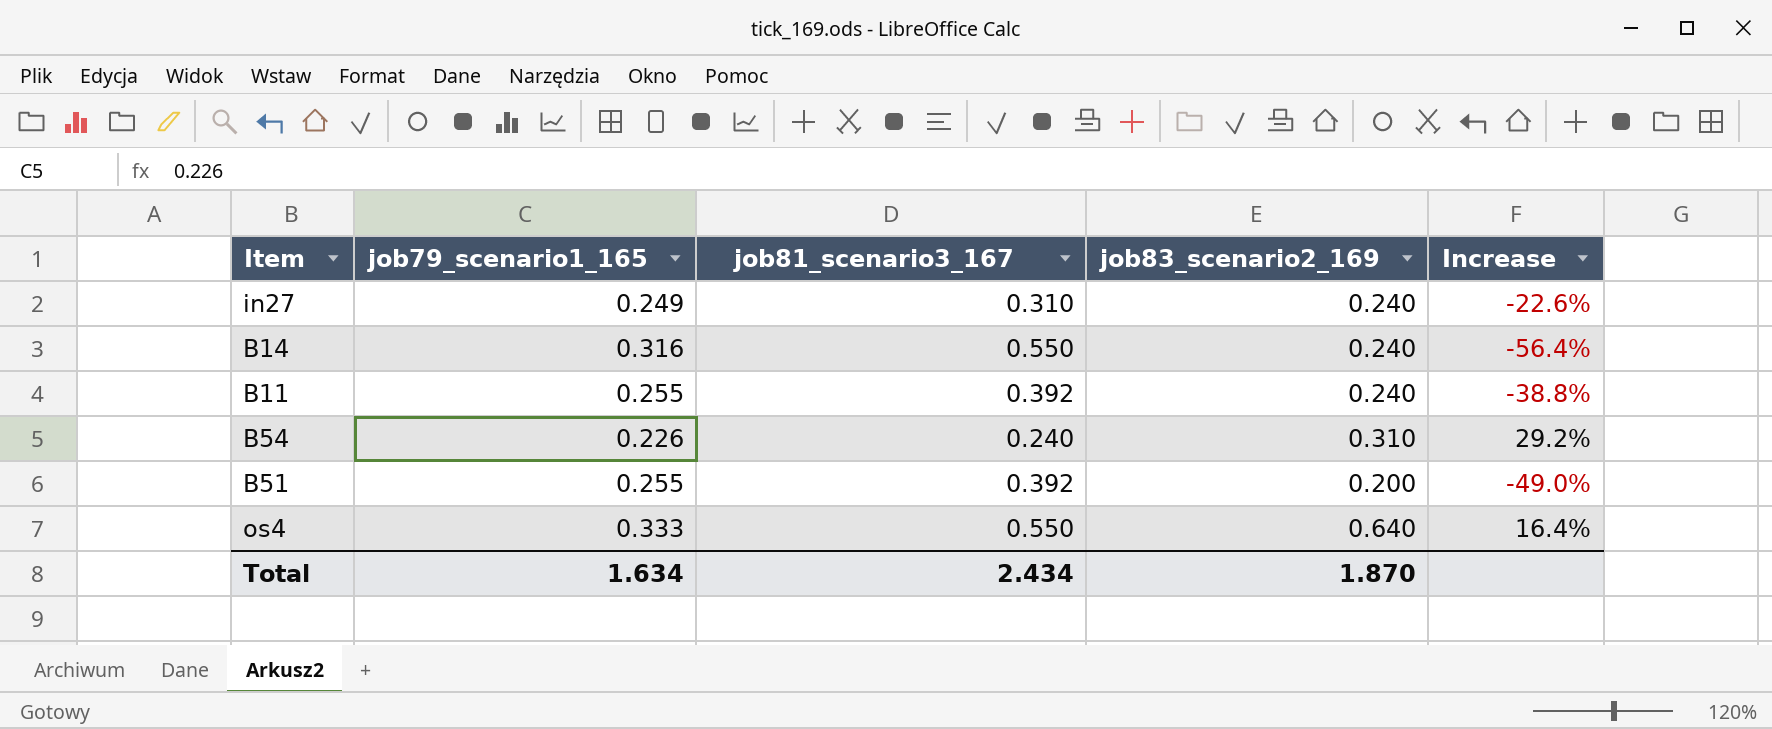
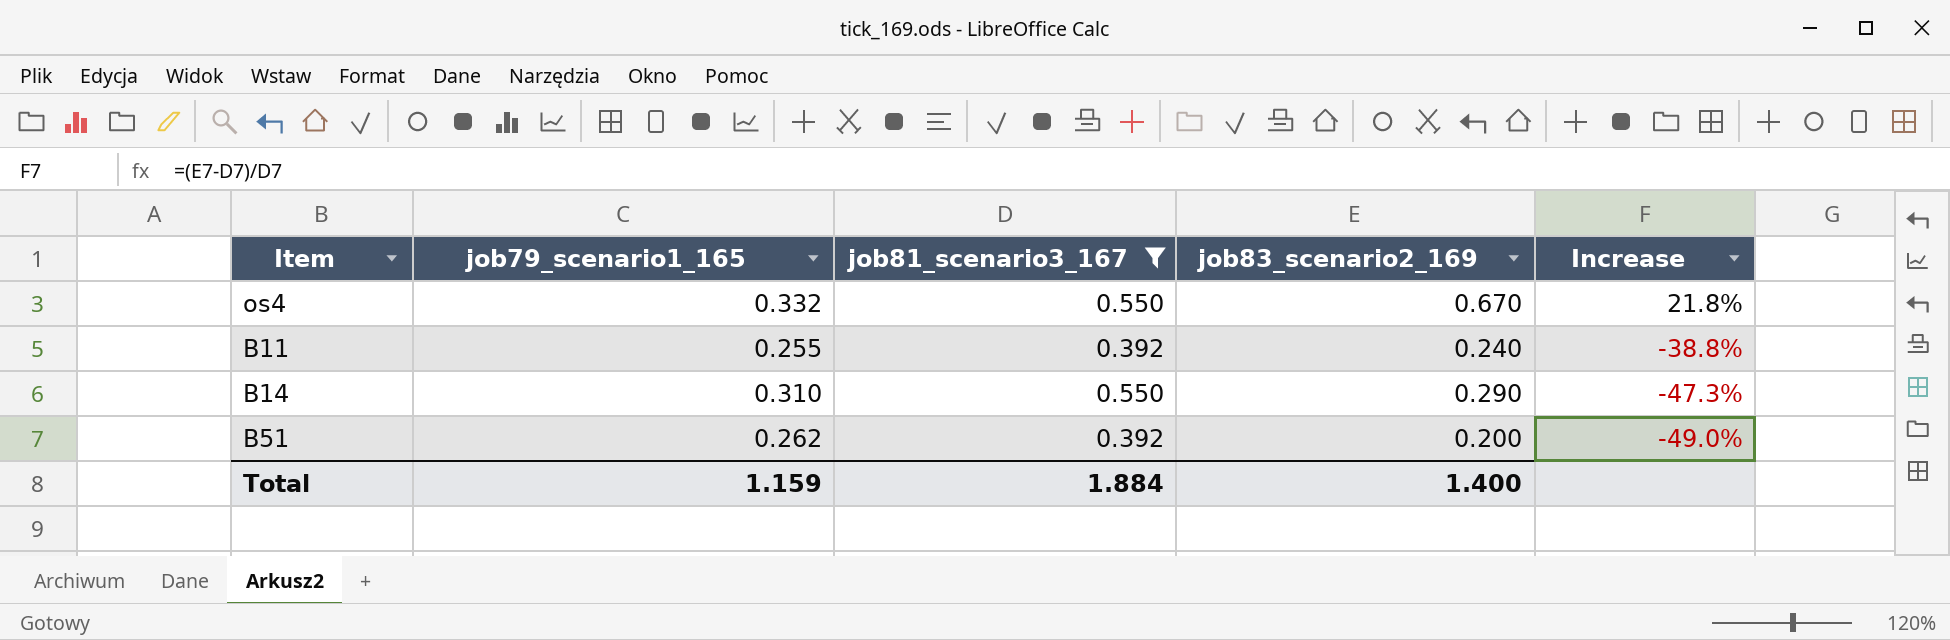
filter: none -> job81_scenario3_167 >= 0.392
row order: none -> Increase descending
os4 | job79_scenario1_165: 0.333 -> 0.332
os4 | job83_scenario2_169: 0.640 -> 0.670
os4 | Increase: 16.4% -> 21.8%
B14 | job79_scenario1_165: 0.316 -> 0.310
B14 | job83_scenario2_169: 0.240 -> 0.290
B14 | Increase: -56.4% -> -47.3%
B51 | job79_scenario1_165: 0.255 -> 0.262
Total | job79_scenario1_165: 1.634 -> 1.159
Total | job81_scenario3_167: 2.434 -> 1.884
Total | job83_scenario2_169: 1.870 -> 1.400

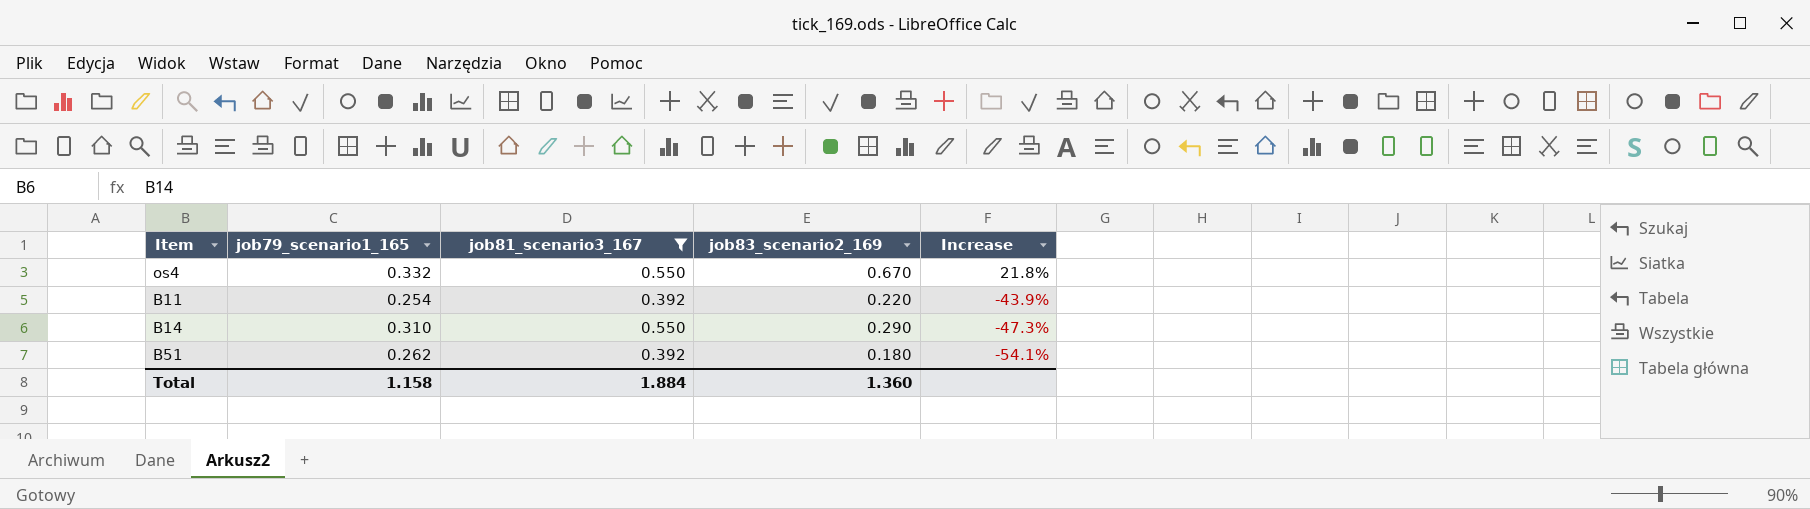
B11 | job79_scenario1_165: 0.255 -> 0.254
B11 | job83_scenario2_169: 0.240 -> 0.220
B11 | Increase: -38.8% -> -43.9%
B51 | job83_scenario2_169: 0.200 -> 0.180
B51 | Increase: -49.0% -> -54.1%
Total | job79_scenario1_165: 1.159 -> 1.158
Total | job83_scenario2_169: 1.400 -> 1.360

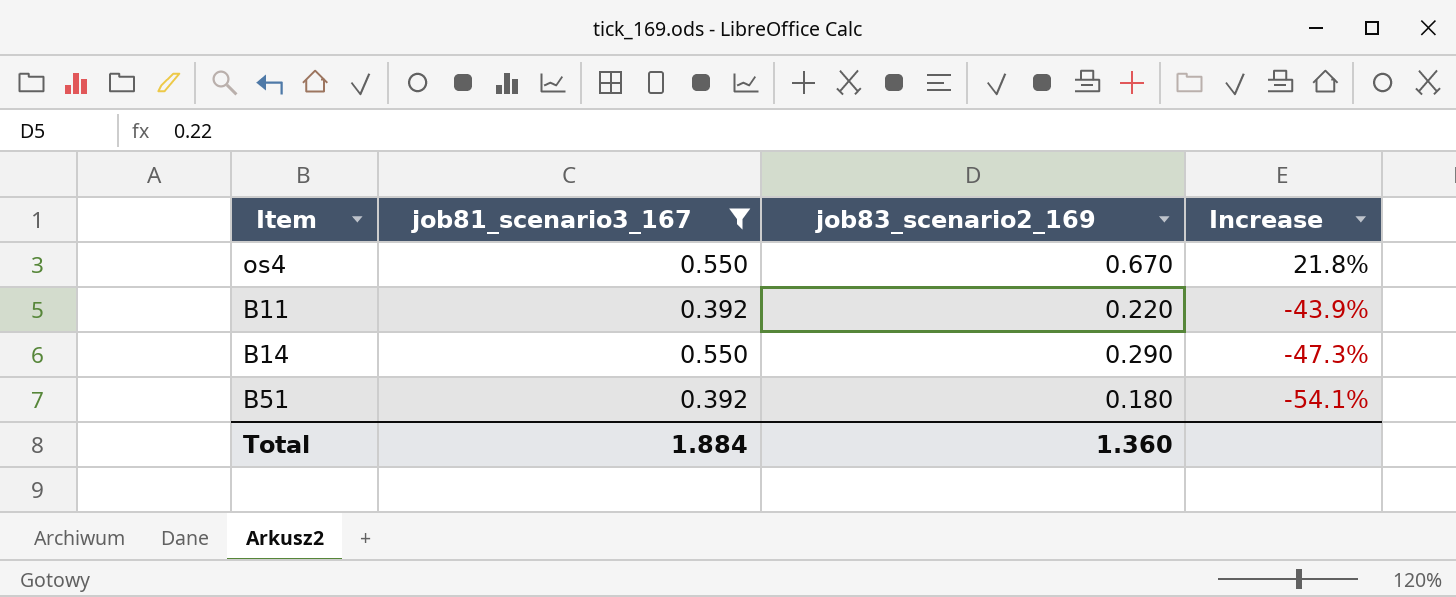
column job79_scenario1_165 | position: 2 -> none

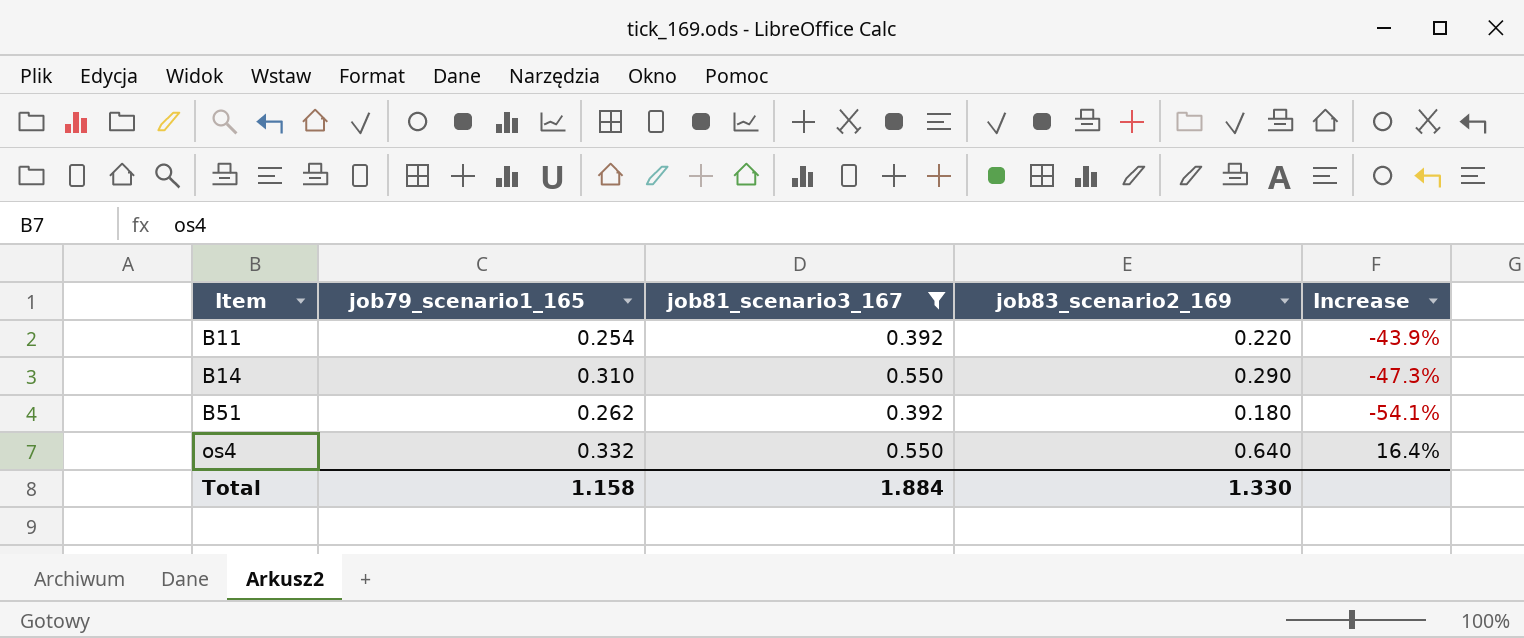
row order: Increase descending -> Item ascending
column job79_scenario1_165 | position: none -> 2
os4 | job83_scenario2_169: 0.670 -> 0.640
os4 | Increase: 21.8% -> 16.4%
Total | job83_scenario2_169: 1.360 -> 1.330

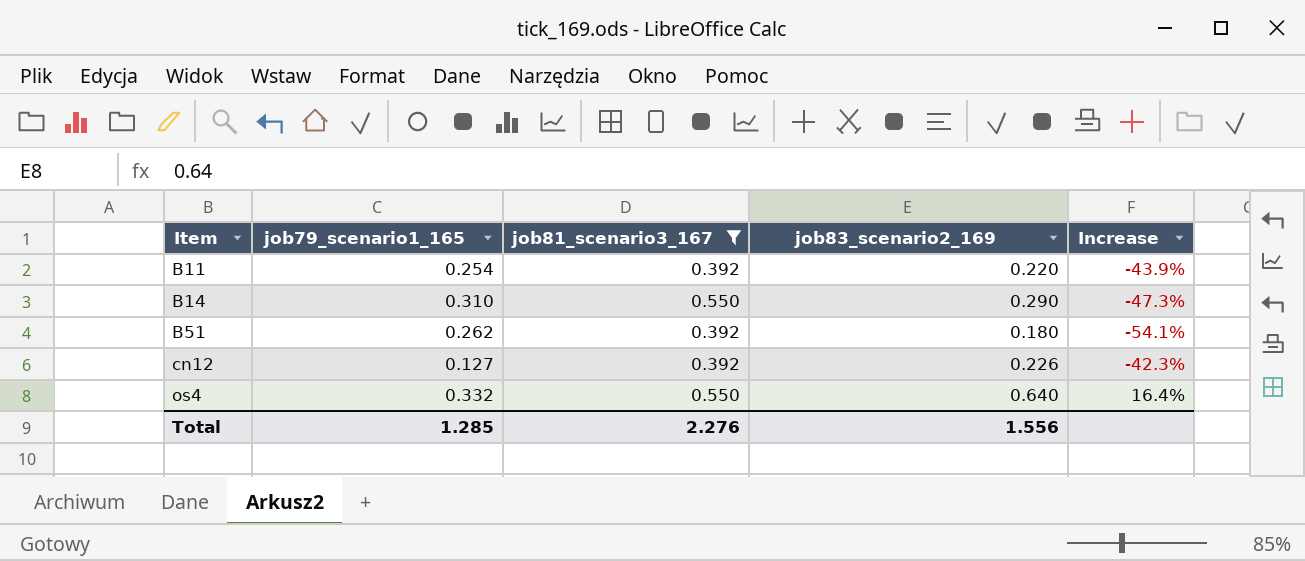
row cn12: none -> 0.127 | 0.392 | 0.226 | -42.3%
Total | job79_scenario1_165: 1.158 -> 1.285
Total | job81_scenario3_167: 1.884 -> 2.276
Total | job83_scenario2_169: 1.330 -> 1.556

